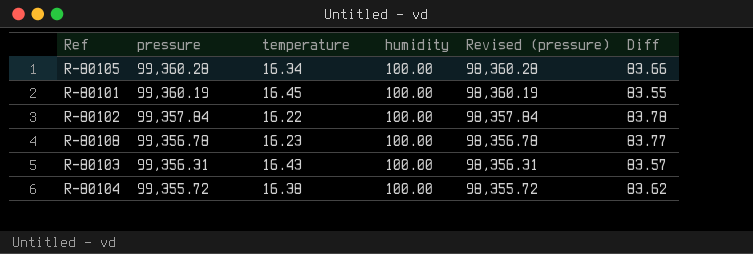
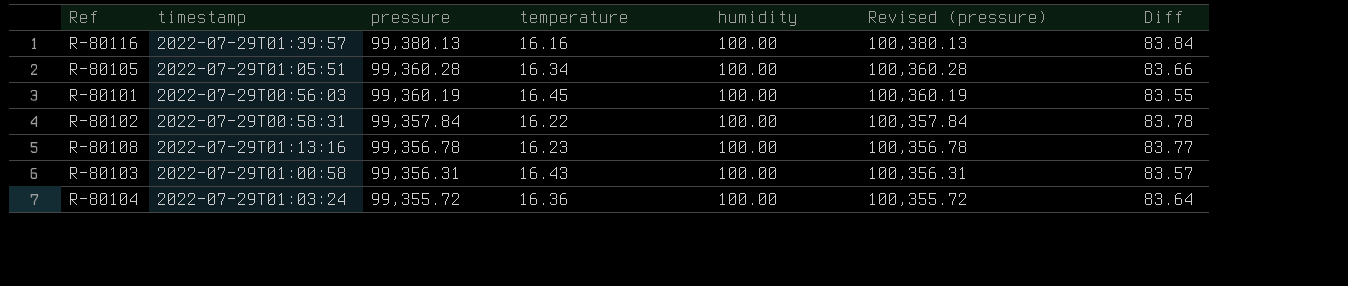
column timestamp | position: none -> 2
column Revised (pressure) | formula: [pressure] - 1000 -> [pressure] + 1000
row R-80116: none -> 2022-07-29T01:39:57 | 99,380.13 | 16.16 | 100.00 | 100,380.13 | 83.84
R-80104 | temperature: 16.38 -> 16.36
R-80104 | Diff: 83.62 -> 83.64

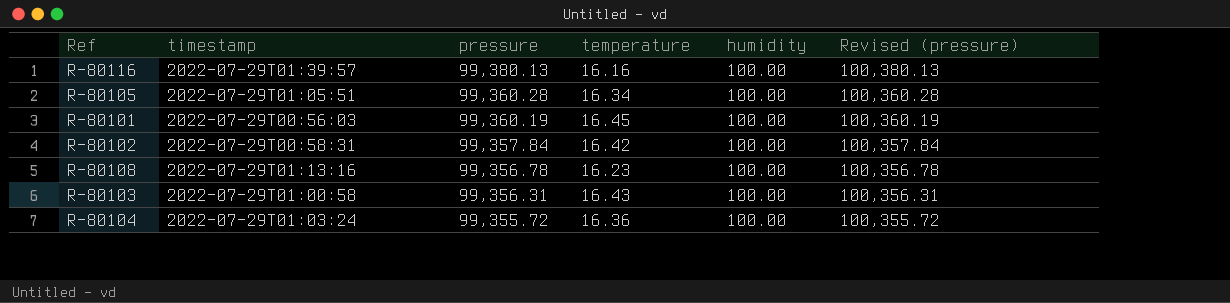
column Diff | formula: [humidity] - [temperature] -> none
R-80102 | temperature: 16.22 -> 16.42

